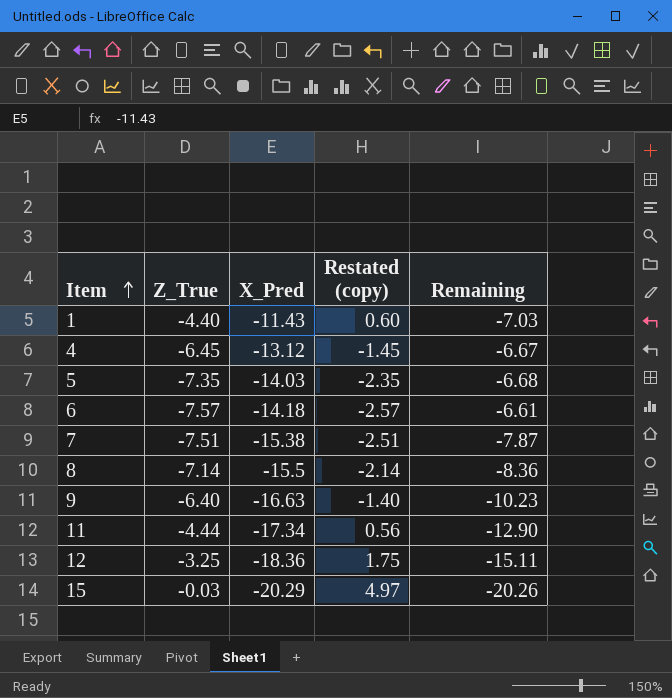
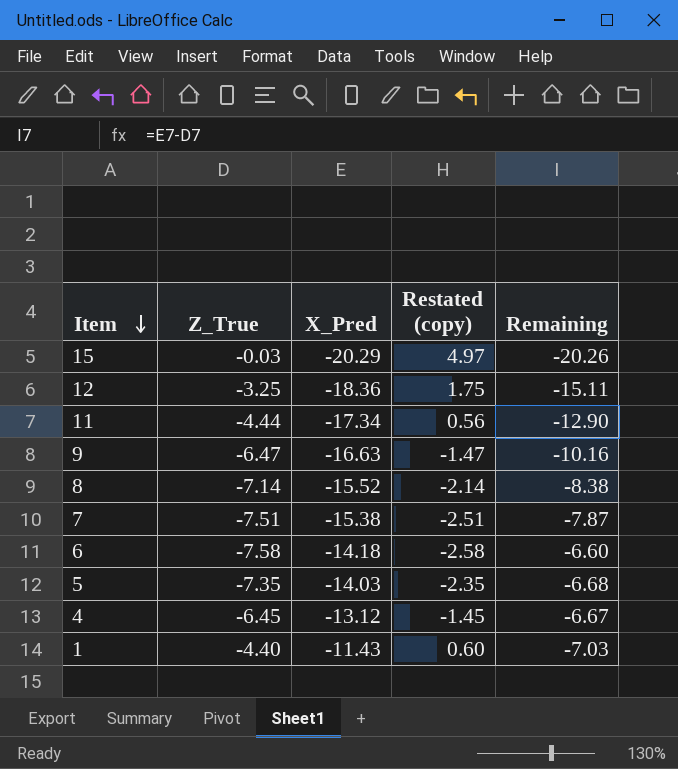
row order: Item ascending -> Item descending
9 | Z_True: -6.40 -> -6.47
9 | Restated (copy): -1.40 -> -1.47
9 | Remaining: -10.23 -> -10.16
8 | X_Pred: -15.5 -> -15.52
8 | Remaining: -8.36 -> -8.38
6 | Z_True: -7.57 -> -7.58
6 | Restated (copy): -2.57 -> -2.58
6 | Remaining: -6.61 -> -6.60

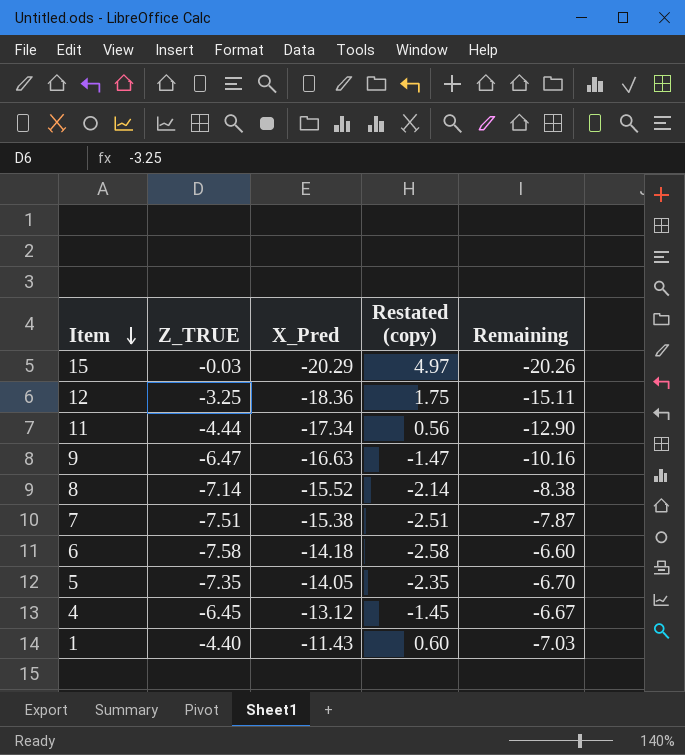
column name: Z_True -> Z_TRUE
5 | X_Pred: -14.03 -> -14.05
5 | Remaining: -6.68 -> -6.70

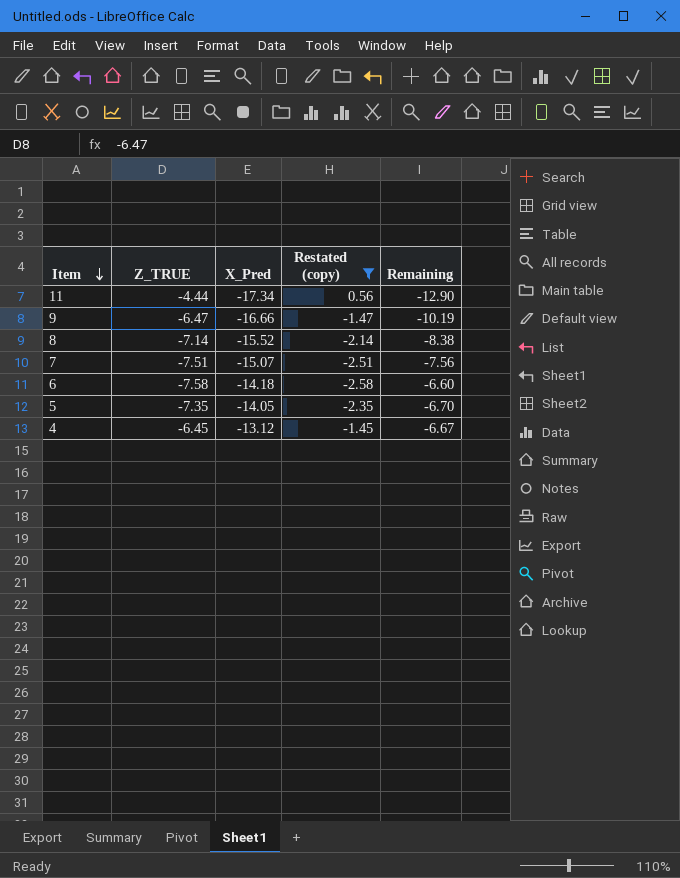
filter: none -> Restated (copy) <= 0.56
9 | X_Pred: -16.63 -> -16.66
9 | Remaining: -10.16 -> -10.19
7 | X_Pred: -15.38 -> -15.07
7 | Remaining: -7.87 -> -7.56

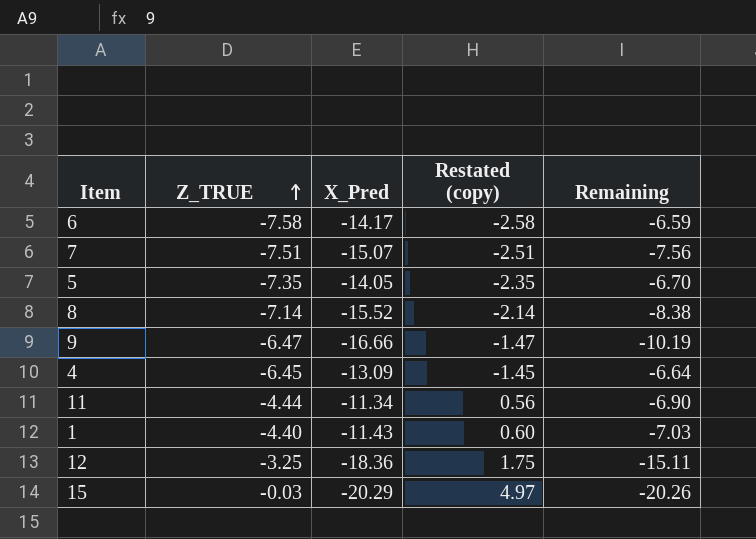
filter: Restated (copy) <= 0.56 -> none
row order: Item descending -> Z_TRUE ascending
6 | X_Pred: -14.18 -> -14.17
6 | Remaining: -6.60 -> -6.59
4 | X_Pred: -13.12 -> -13.09
4 | Remaining: -6.67 -> -6.64
11 | X_Pred: -17.34 -> -11.34
11 | Remaining: -12.90 -> -6.90

